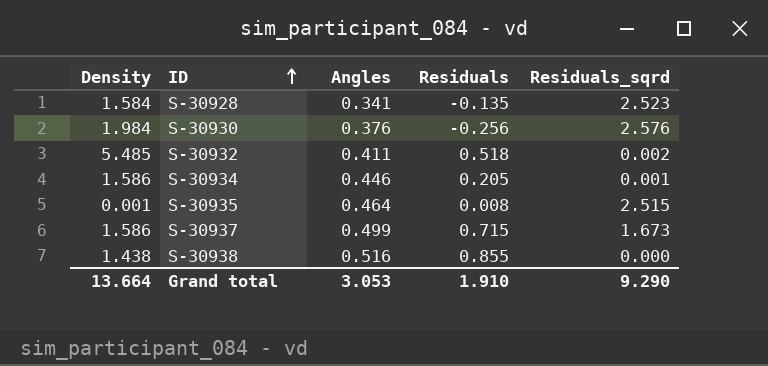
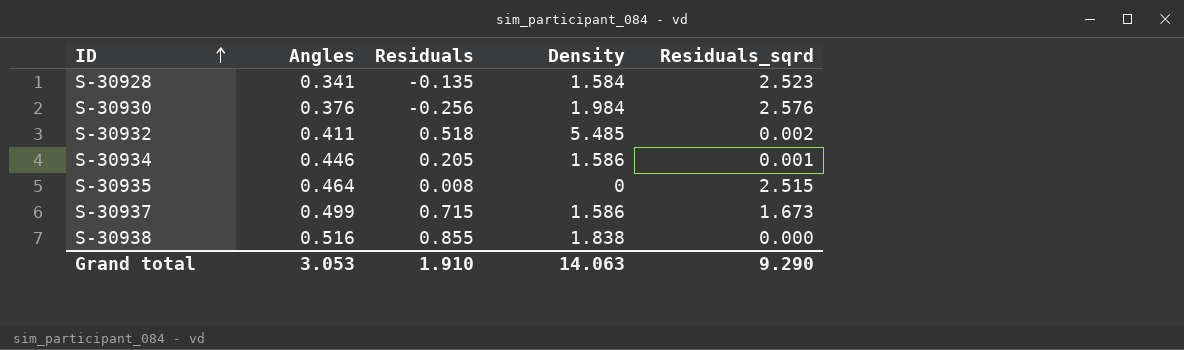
column Density | position: 1 -> 4
S-30935 | Density: 0.001 -> 0
S-30938 | Density: 1.438 -> 1.838
Grand total | Density: 13.664 -> 14.063

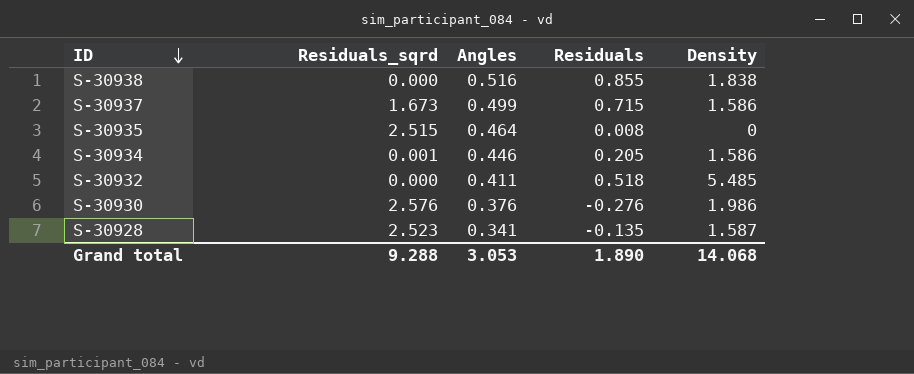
row order: ID ascending -> ID descending
column Residuals_sqrd | position: 5 -> 2
S-30932 | Residuals_sqrd: 0.002 -> 0.000
S-30930 | Residuals: -0.256 -> -0.276
S-30930 | Density: 1.984 -> 1.986
S-30928 | Density: 1.584 -> 1.587
Grand total | Residuals_sqrd: 9.290 -> 9.288
Grand total | Residuals: 1.910 -> 1.890
Grand total | Density: 14.063 -> 14.068

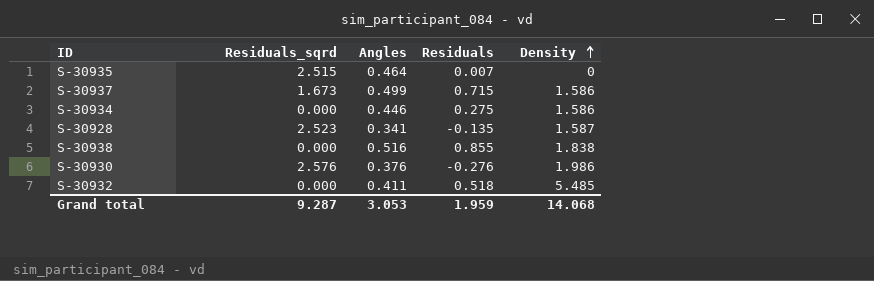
row order: ID descending -> Density ascending
S-30935 | Residuals: 0.008 -> 0.007
S-30934 | Residuals_sqrd: 0.001 -> 0.000
S-30934 | Residuals: 0.205 -> 0.275
Grand total | Residuals_sqrd: 9.288 -> 9.287
Grand total | Residuals: 1.890 -> 1.959

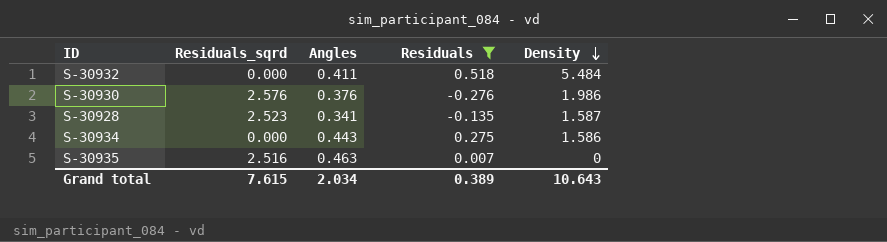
filter: none -> Residuals <= 0.518
row order: Density ascending -> Density descending
S-30932 | Density: 5.485 -> 5.484
S-30934 | Angles: 0.446 -> 0.443
S-30935 | Residuals_sqrd: 2.515 -> 2.516
S-30935 | Angles: 0.464 -> 0.463
Grand total | Residuals_sqrd: 9.287 -> 7.615
Grand total | Angles: 3.053 -> 2.034
Grand total | Residuals: 1.959 -> 0.389
Grand total | Density: 14.068 -> 10.643

